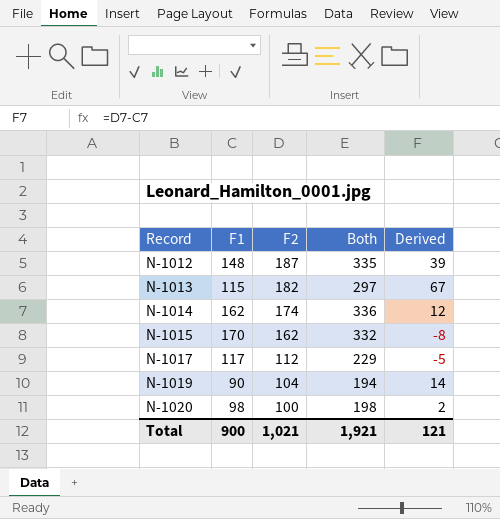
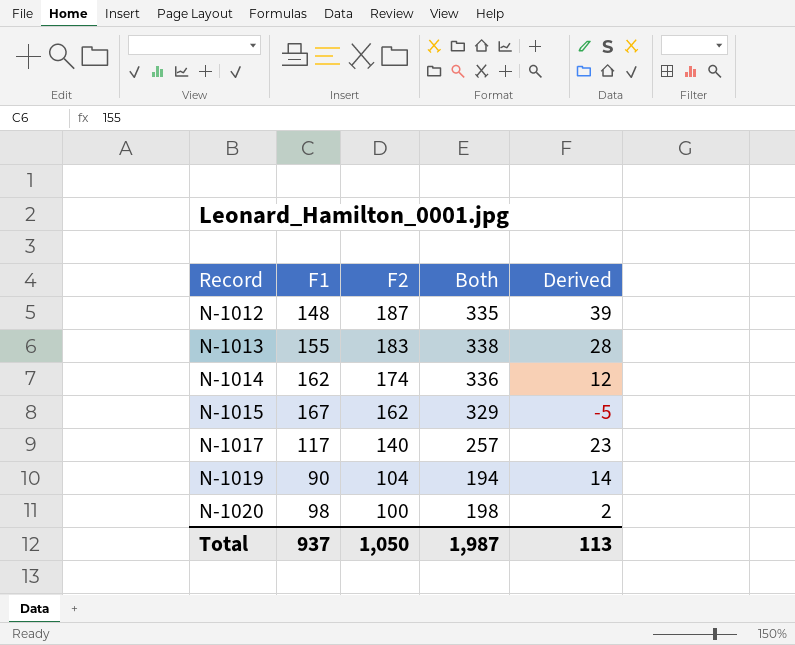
N-1013 | F1: 115 -> 155
N-1013 | F2: 182 -> 183
N-1013 | Both: 297 -> 338
N-1013 | Derived: 67 -> 28
N-1015 | F1: 170 -> 167
N-1015 | Both: 332 -> 329
N-1015 | Derived: -8 -> -5
N-1017 | F2: 112 -> 140
N-1017 | Both: 229 -> 257
N-1017 | Derived: -5 -> 23
Total | F1: 900 -> 937
Total | F2: 1,021 -> 1,050
Total | Both: 1,921 -> 1,987
Total | Derived: 121 -> 113

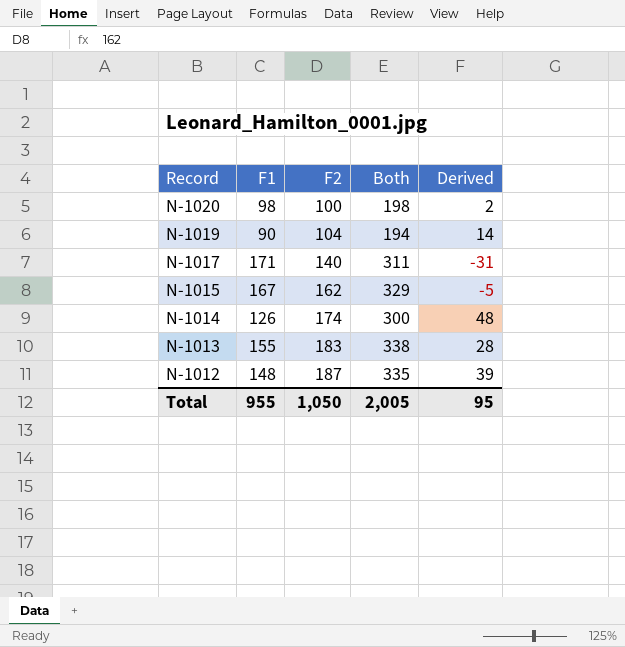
row order: Record ascending -> Record descending
N-1017 | F1: 117 -> 171
N-1017 | Both: 257 -> 311
N-1017 | Derived: 23 -> -31
N-1014 | F1: 162 -> 126
N-1014 | Both: 336 -> 300
N-1014 | Derived: 12 -> 48
Total | F1: 937 -> 955
Total | Both: 1,987 -> 2,005
Total | Derived: 113 -> 95

